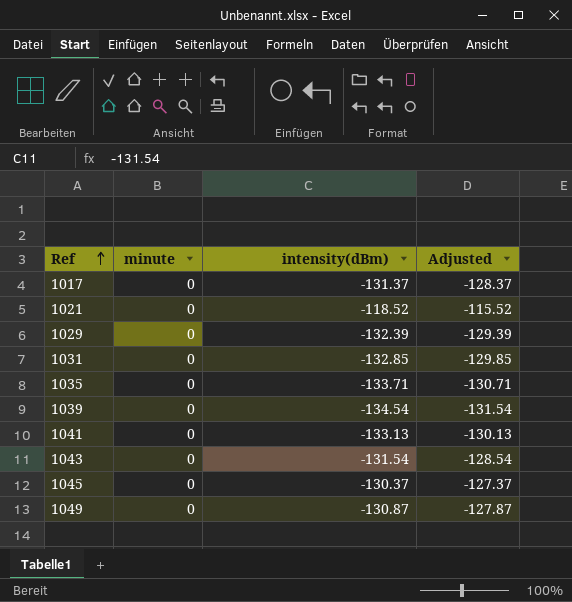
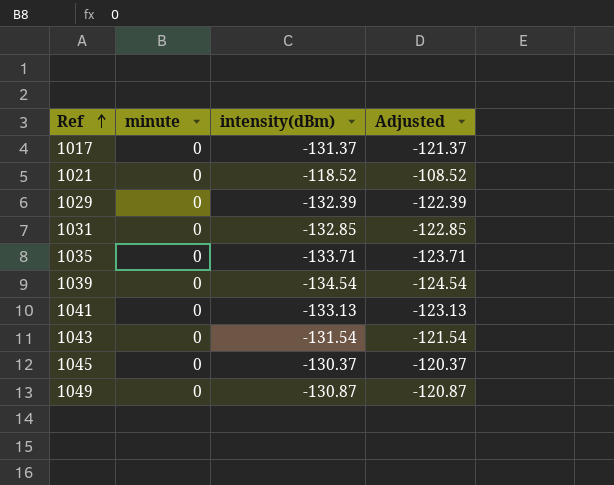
column Adjusted | formula: [intensity(dBm)] + 3 -> [intensity(dBm)] + 10

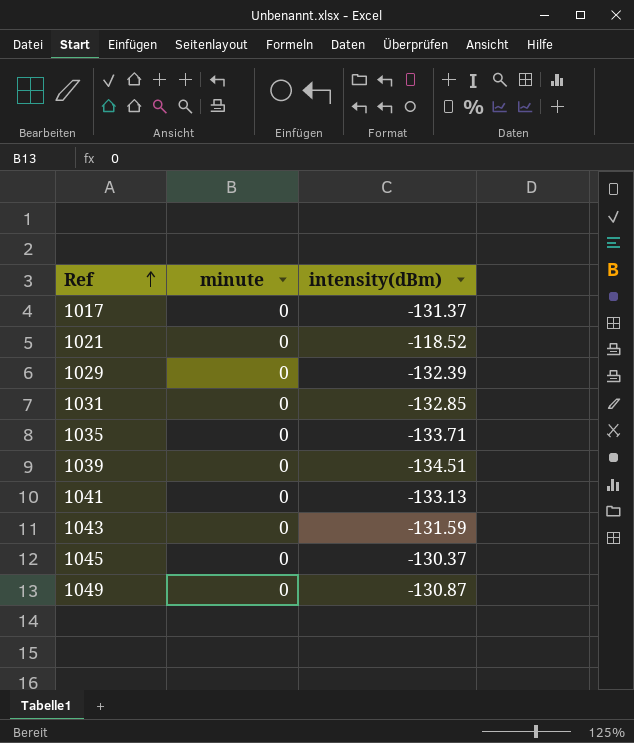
column Adjusted | formula: [intensity(dBm)] + 10 -> none
1039 | intensity(dBm): -134.54 -> -134.51
1043 | intensity(dBm): -131.54 -> -131.59

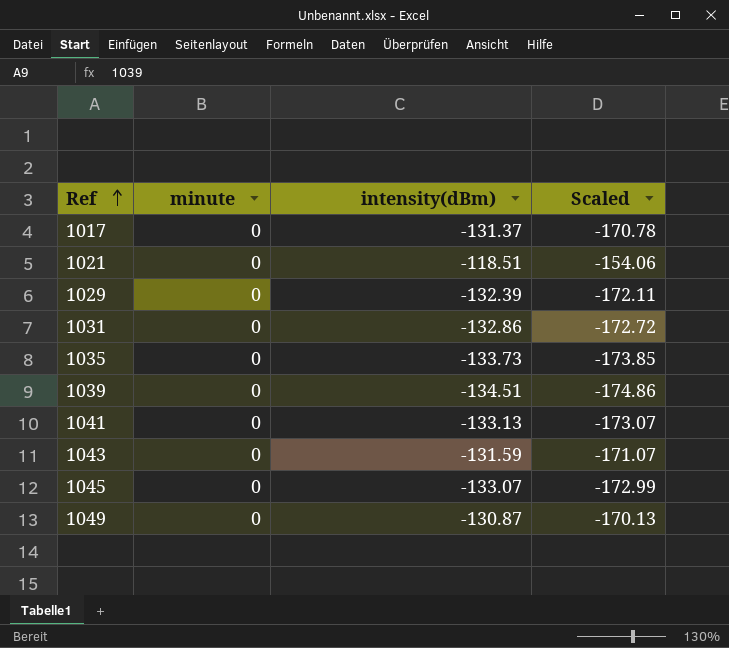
column Scaled | formula: none -> [intensity(dBm)] * 1.3
1021 | intensity(dBm): -118.52 -> -118.51
1031 | intensity(dBm): -132.85 -> -132.86
1035 | intensity(dBm): -133.71 -> -133.73
1045 | intensity(dBm): -130.37 -> -133.07

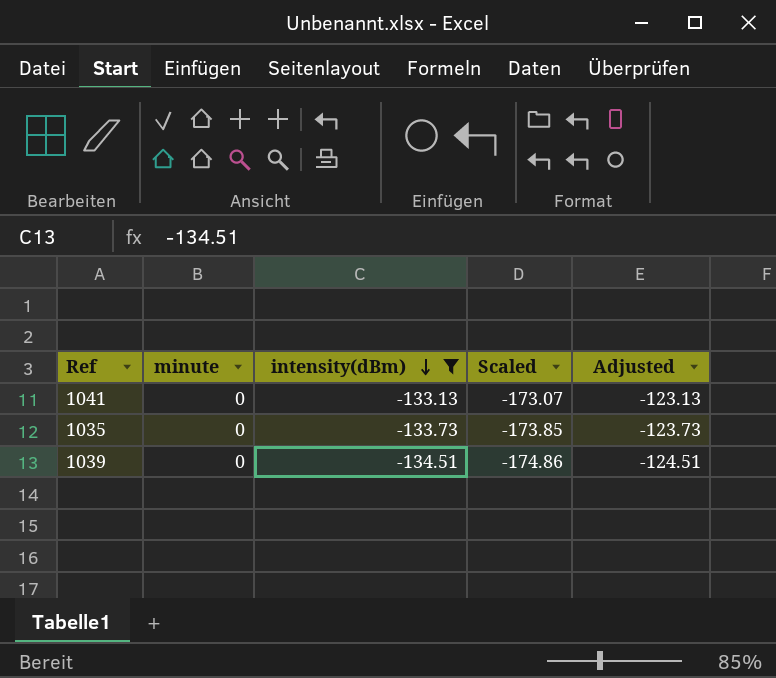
filter: none -> intensity(dBm) <= -133.13
row order: Ref ascending -> intensity(dBm) descending
column Adjusted | formula: none -> [intensity(dBm)] + 10

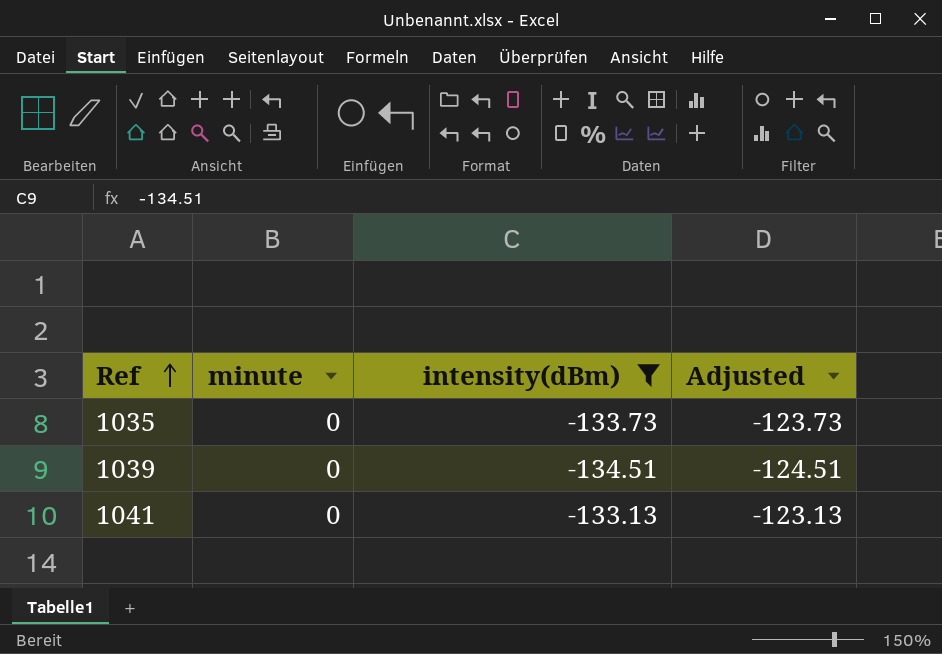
row order: intensity(dBm) descending -> Ref ascending
column Scaled | formula: [intensity(dBm)] * 1.3 -> none

